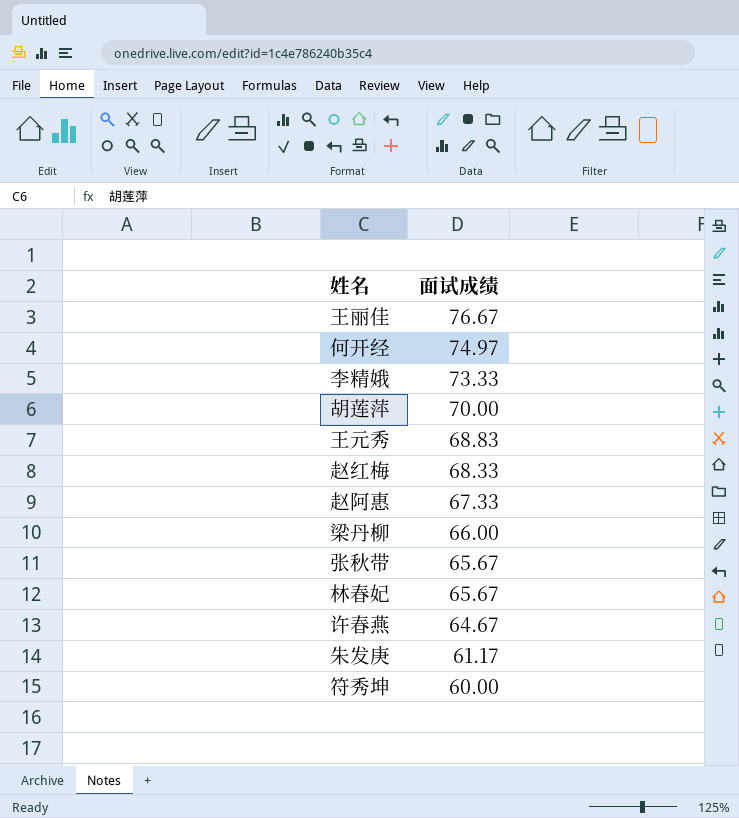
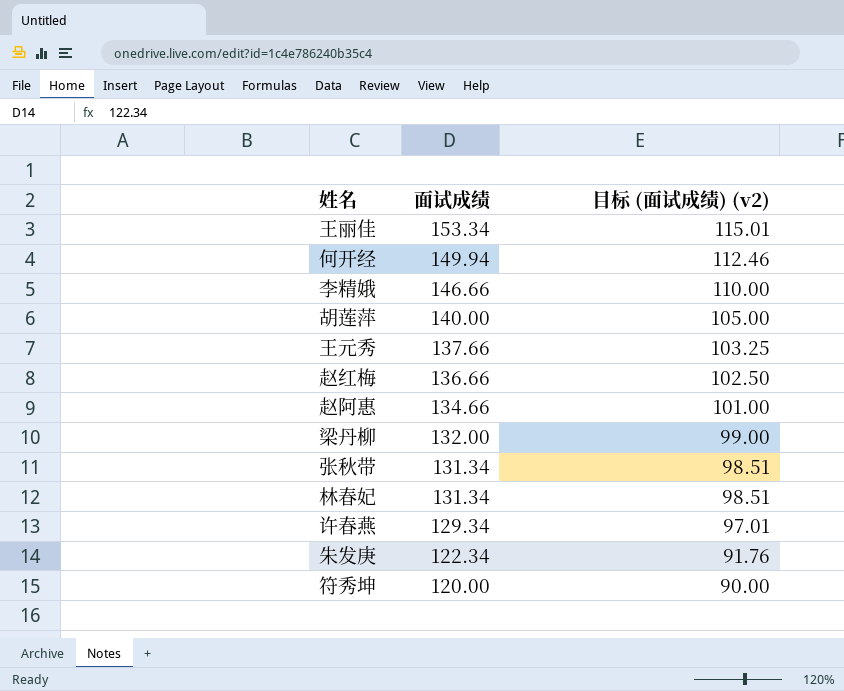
column 目标 (面试成绩) (v2) | formula: none -> [面试成绩] * 0.75
王丽佳 | 面试成绩: 76.67 -> 153.34
何开经 | 面试成绩: 74.97 -> 149.94
李精娥 | 面试成绩: 73.33 -> 146.66
胡莲萍 | 面试成绩: 70.00 -> 140.00
王元秀 | 面试成绩: 68.83 -> 137.66
赵红梅 | 面试成绩: 68.33 -> 136.66
赵阿惠 | 面试成绩: 67.33 -> 134.66
梁丹柳 | 面试成绩: 66.00 -> 132.00
张秋带 | 面试成绩: 65.67 -> 131.34
林春妃 | 面试成绩: 65.67 -> 131.34
许春燕 | 面试成绩: 64.67 -> 129.34
朱发庚 | 面试成绩: 61.17 -> 122.34
符秀坤 | 面试成绩: 60.00 -> 120.00

